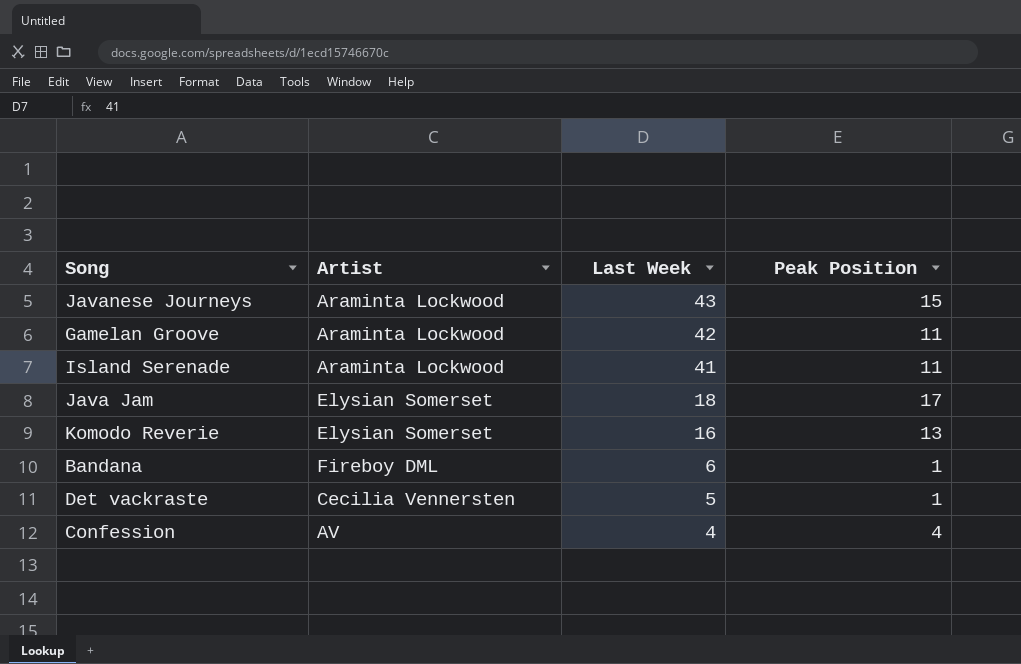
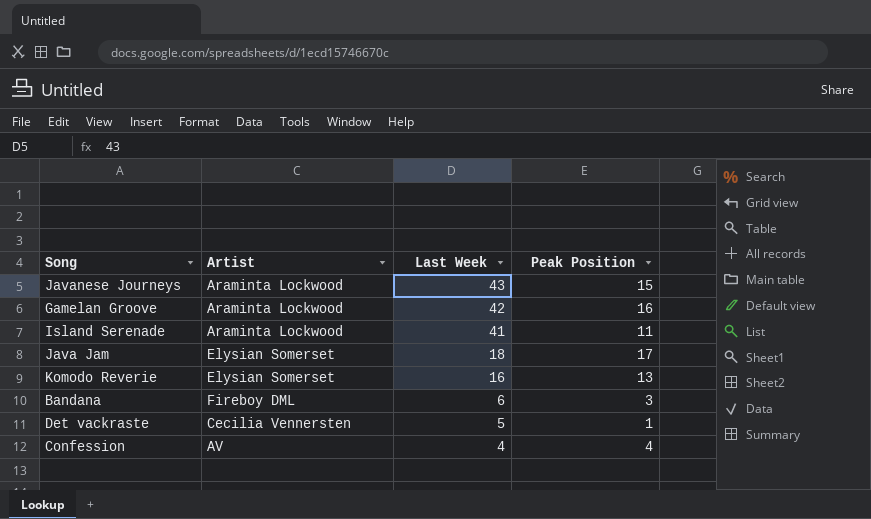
Gamelan Groove | Peak Position: 11 -> 16
Bandana | Peak Position: 1 -> 3

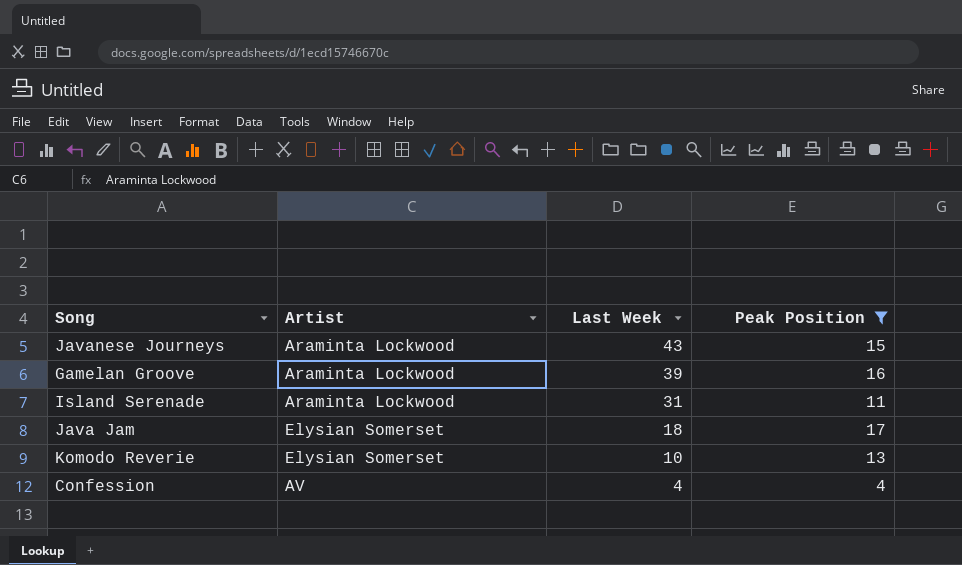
filter: none -> Peak Position >= 4
Gamelan Groove | Last Week: 42 -> 39
Island Serenade | Last Week: 41 -> 31
Komodo Reverie | Last Week: 16 -> 10

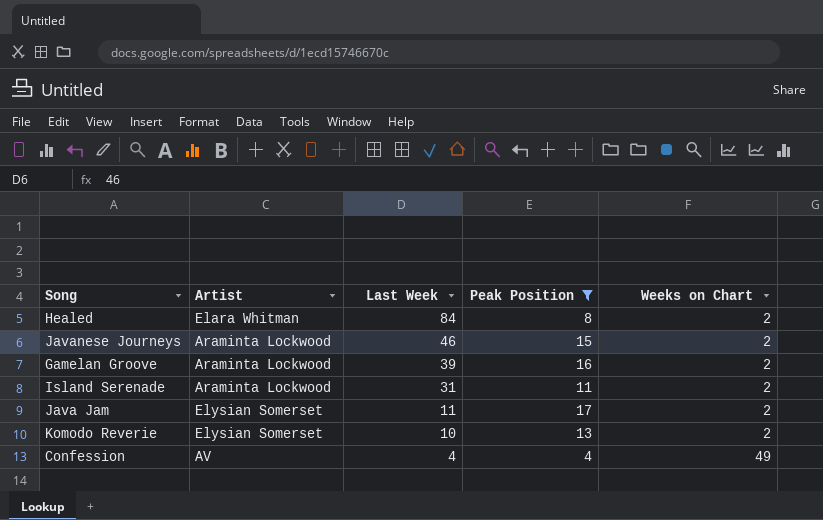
column Weeks on Chart | position: none -> 5
row Healed: none -> Elara Whitman | 84 | 8 | 2
Javanese Journeys | Last Week: 43 -> 46
Java Jam | Last Week: 18 -> 11

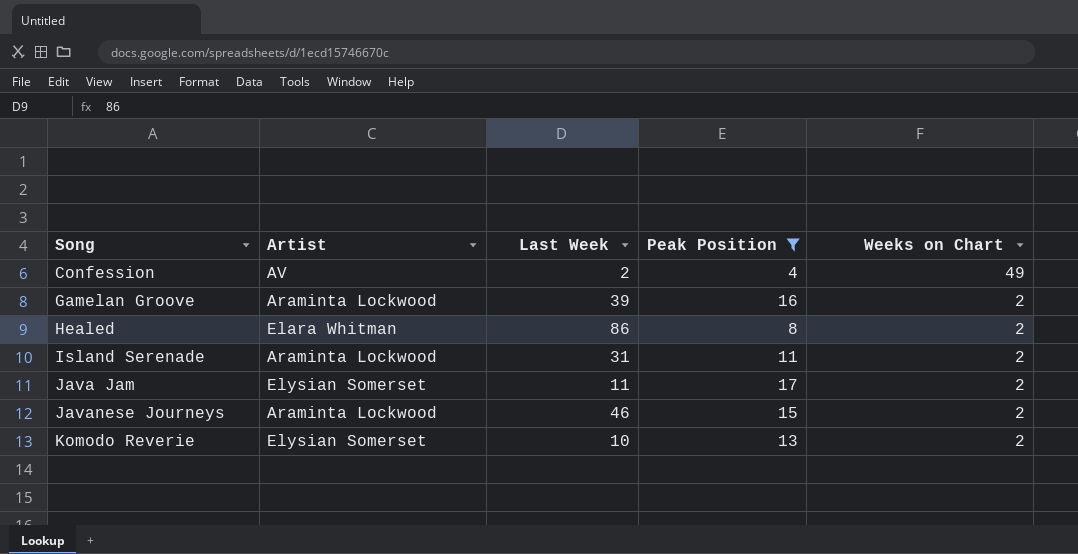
row order: Last Week descending -> Song ascending
Confession | Last Week: 4 -> 2
Healed | Last Week: 84 -> 86

